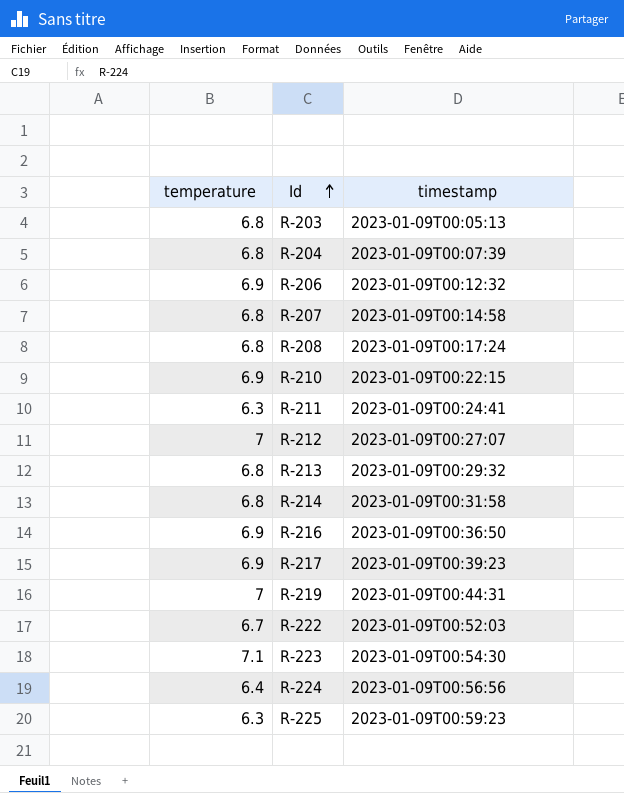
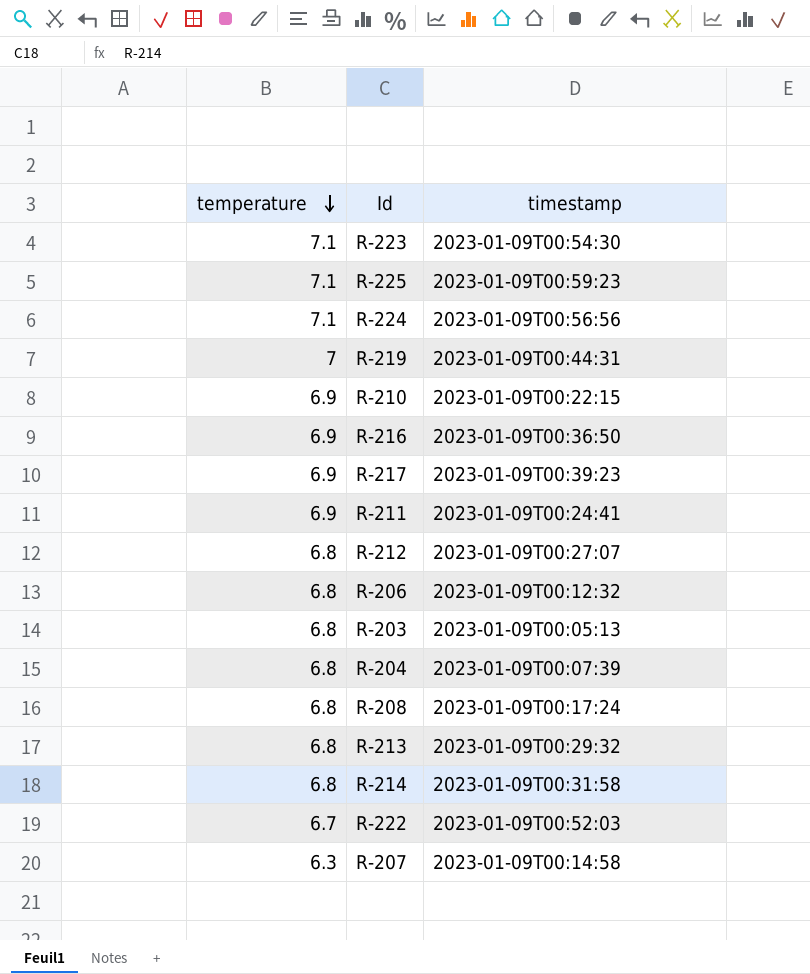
row order: Id ascending -> temperature descending
R-225 | temperature: 6.3 -> 7.1
R-224 | temperature: 6.4 -> 7.1
R-211 | temperature: 6.3 -> 6.9
R-212 | temperature: 7 -> 6.8
R-206 | temperature: 6.9 -> 6.8
R-207 | temperature: 6.8 -> 6.3

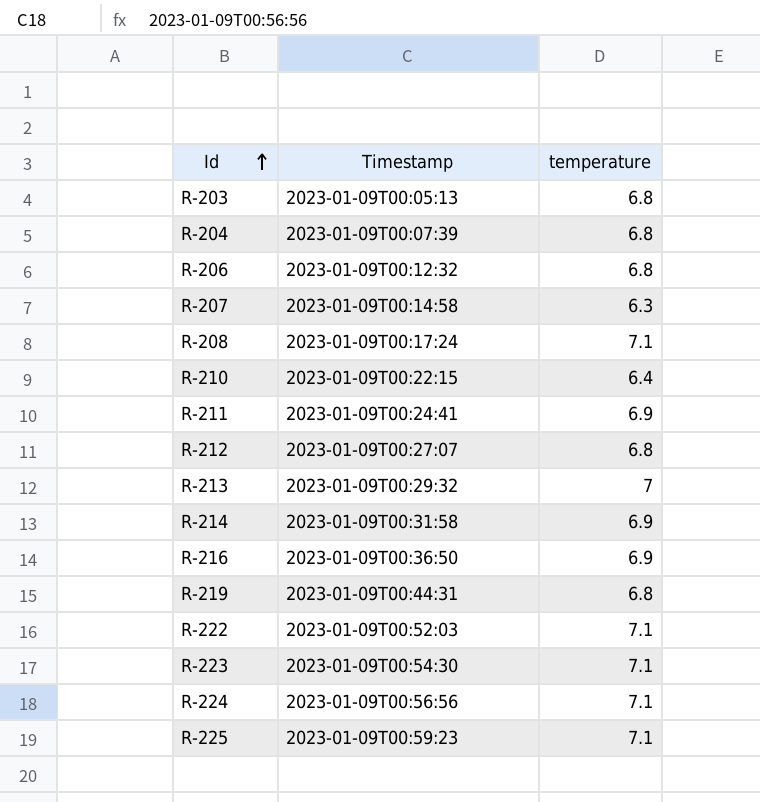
row order: temperature descending -> Id ascending
column name: timestamp -> Timestamp
column temperature | position: 1 -> 3
row R-217: 6.9 | 2023-01-09T00:39:23 -> none
R-208 | temperature: 6.8 -> 7.1
R-210 | temperature: 6.9 -> 6.4
R-213 | temperature: 6.8 -> 7
R-214 | temperature: 6.8 -> 6.9
R-219 | temperature: 7 -> 6.8
R-222 | temperature: 6.7 -> 7.1

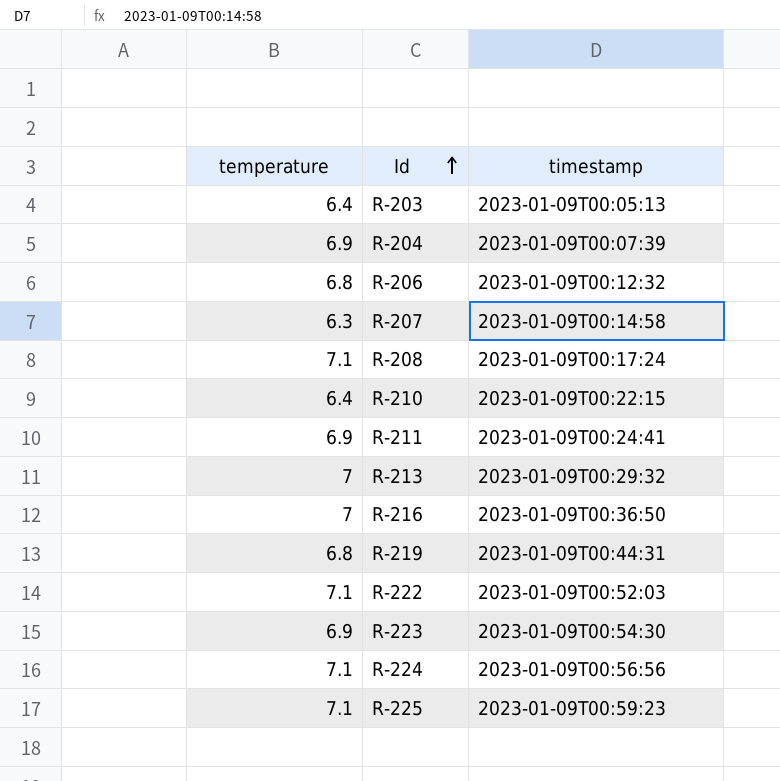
column temperature | position: 3 -> 1
column name: Timestamp -> timestamp
row R-212: 2023-01-09T00:27:07 | 6.8 -> none
row R-214: 2023-01-09T00:31:58 | 6.9 -> none
R-203 | temperature: 6.8 -> 6.4
R-204 | temperature: 6.8 -> 6.9
R-216 | temperature: 6.9 -> 7
R-223 | temperature: 7.1 -> 6.9

